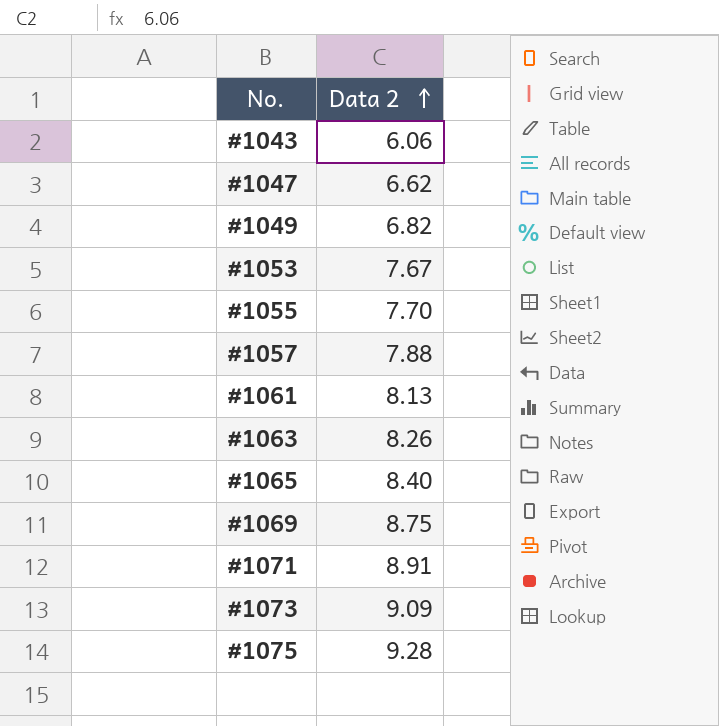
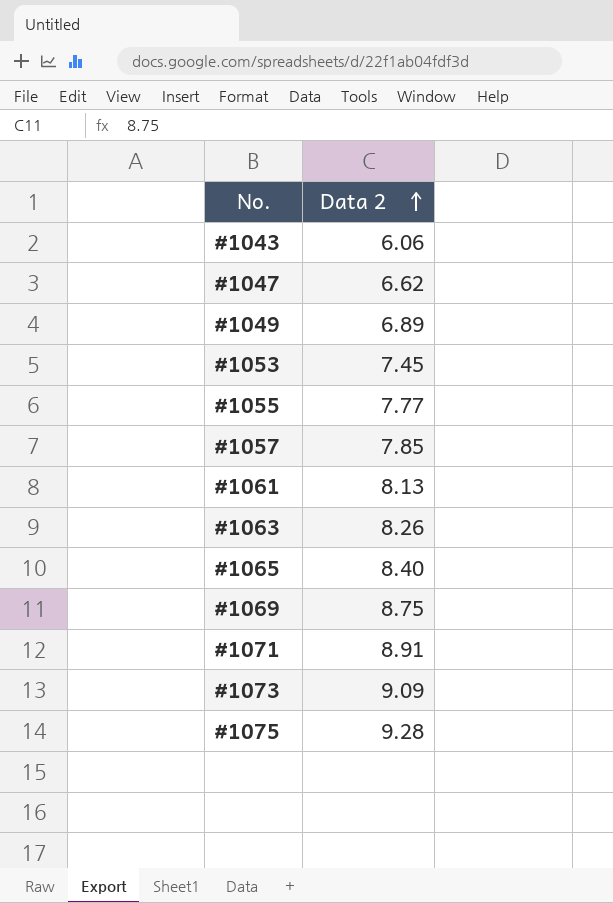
#1049 | Data 2: 6.82 -> 6.89
#1053 | Data 2: 7.67 -> 7.45
#1055 | Data 2: 7.70 -> 7.77
#1057 | Data 2: 7.88 -> 7.85

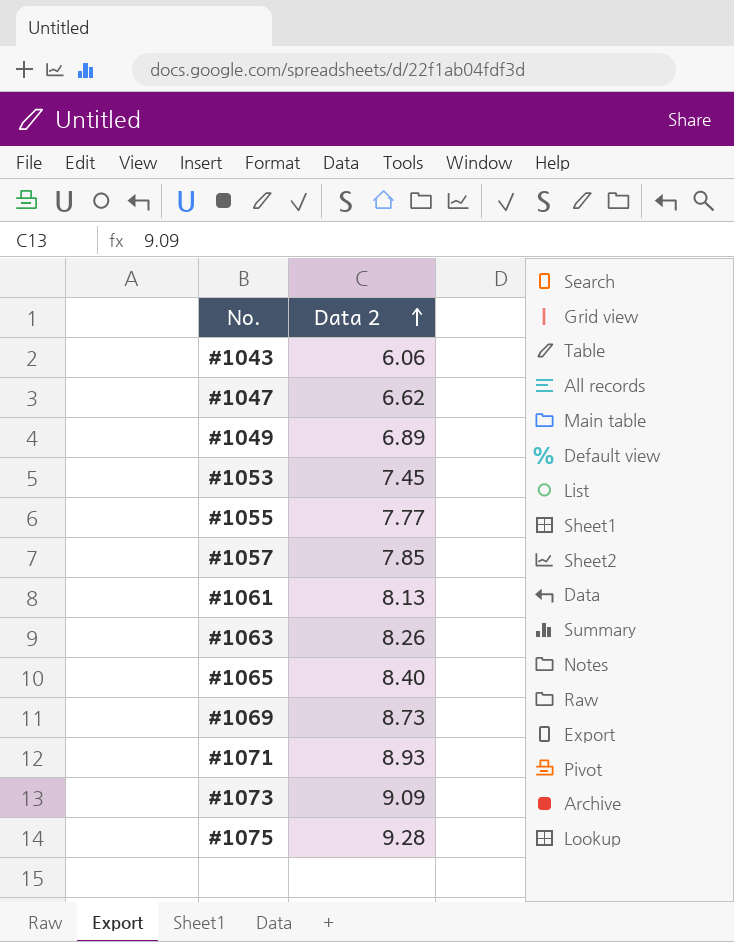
#1069 | Data 2: 8.75 -> 8.73
#1071 | Data 2: 8.91 -> 8.93

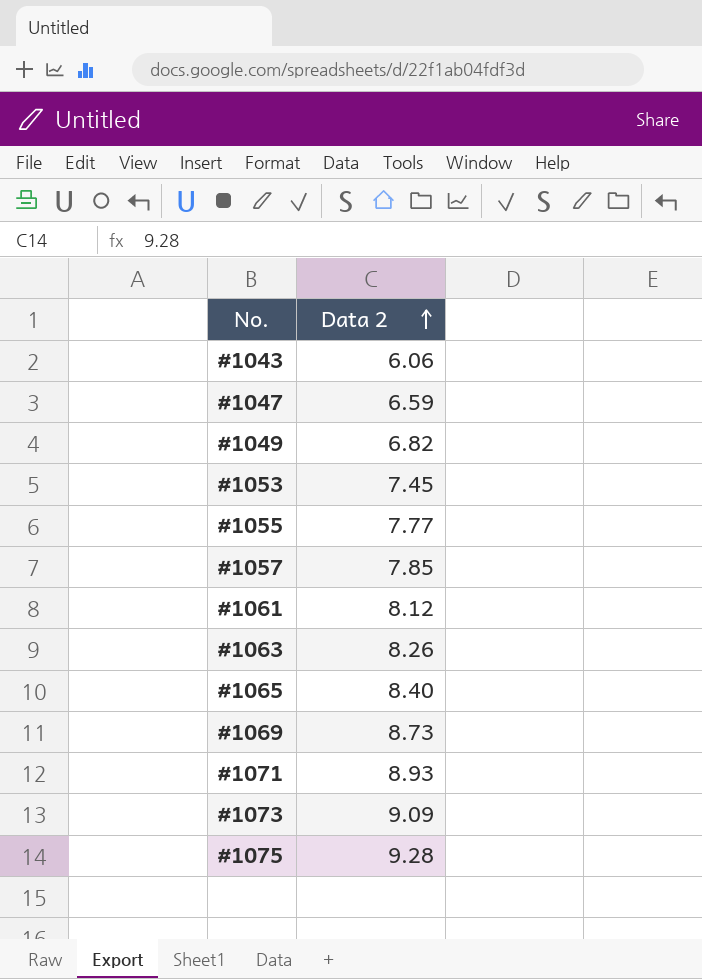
#1047 | Data 2: 6.62 -> 6.59
#1049 | Data 2: 6.89 -> 6.82
#1061 | Data 2: 8.13 -> 8.12

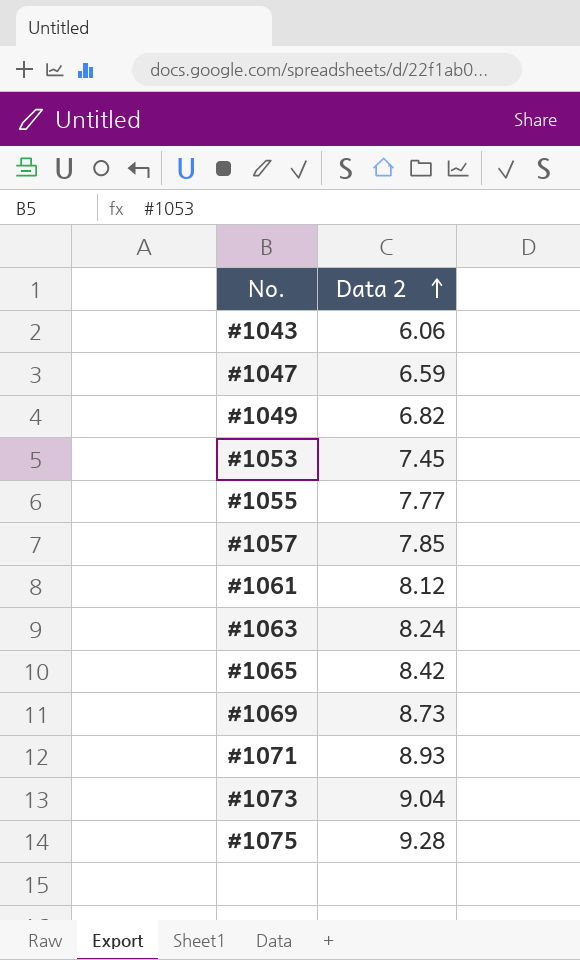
#1063 | Data 2: 8.26 -> 8.24
#1065 | Data 2: 8.40 -> 8.42
#1073 | Data 2: 9.09 -> 9.04

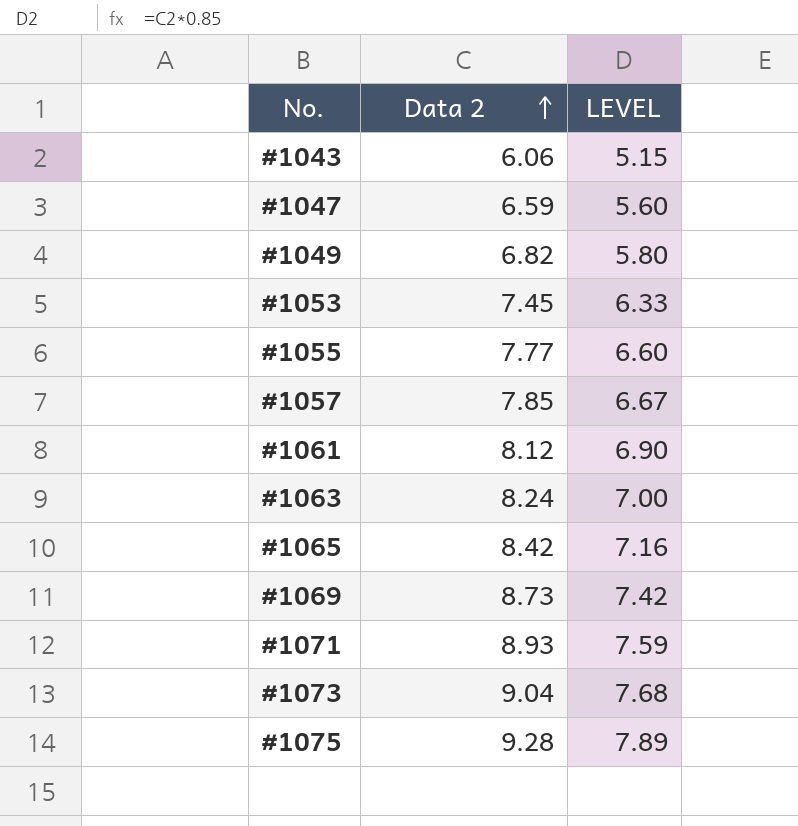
column LEVEL | formula: none -> [Data 2] * 0.85

